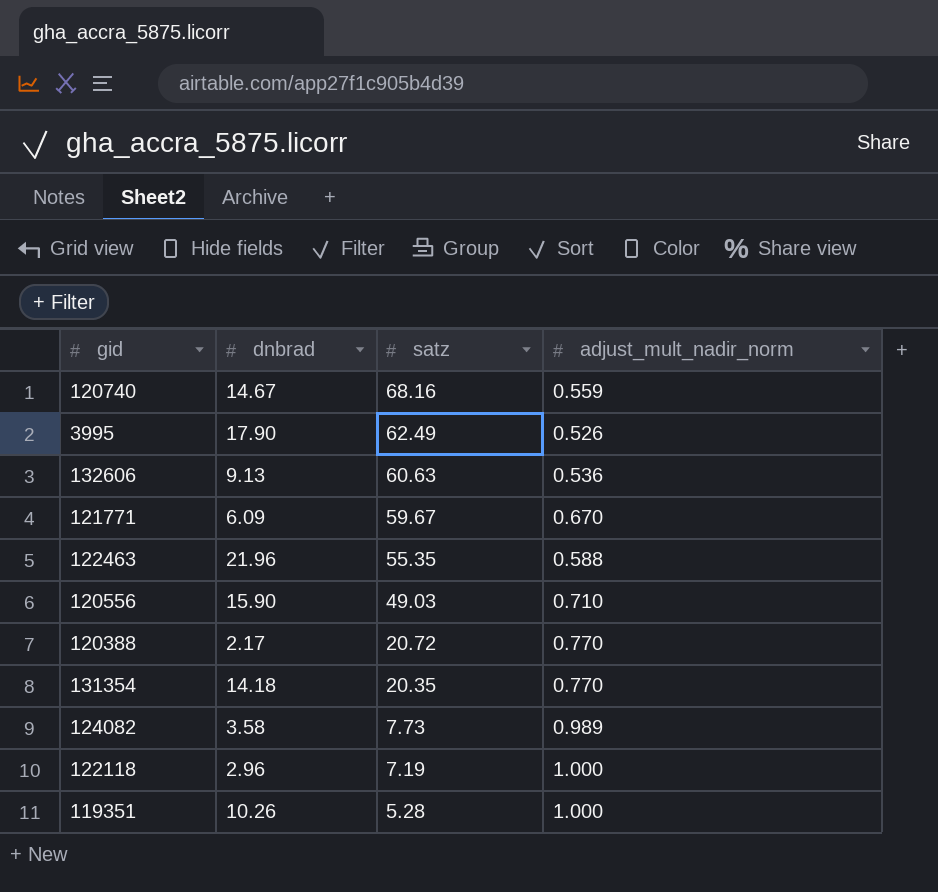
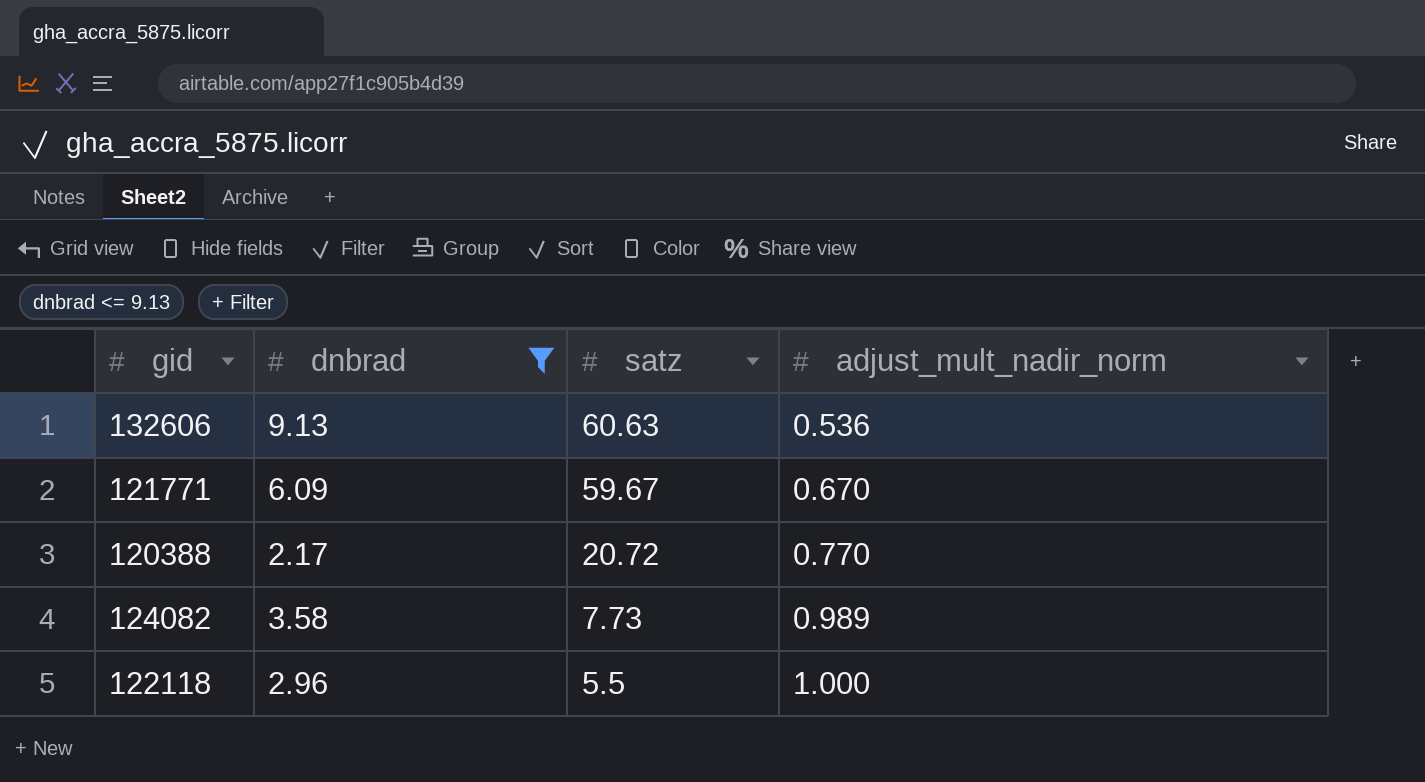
filter: none -> dnbrad <= 9.13
122118 | satz: 7.19 -> 5.5

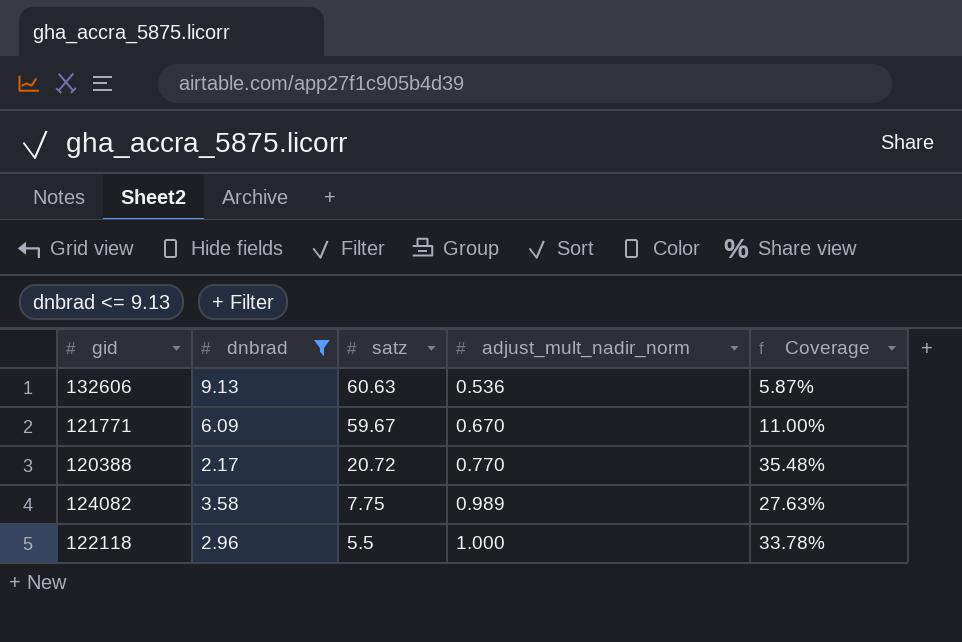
column Coverage | formula: none -> [adjust_mult_nadir_norm] / [dnbrad]
124082 | satz: 7.73 -> 7.75

